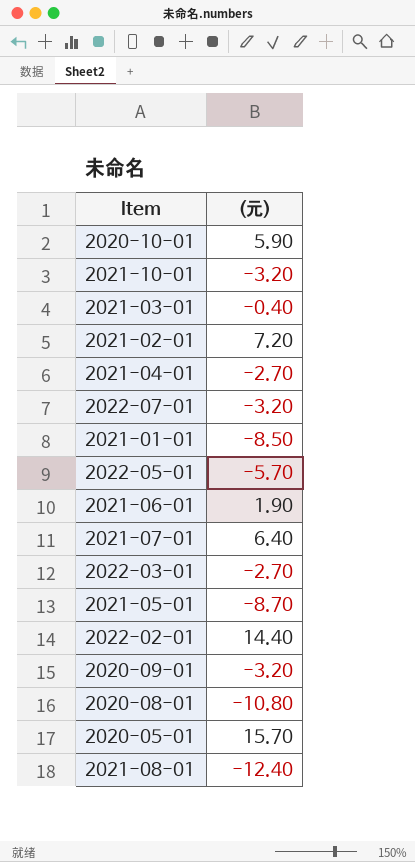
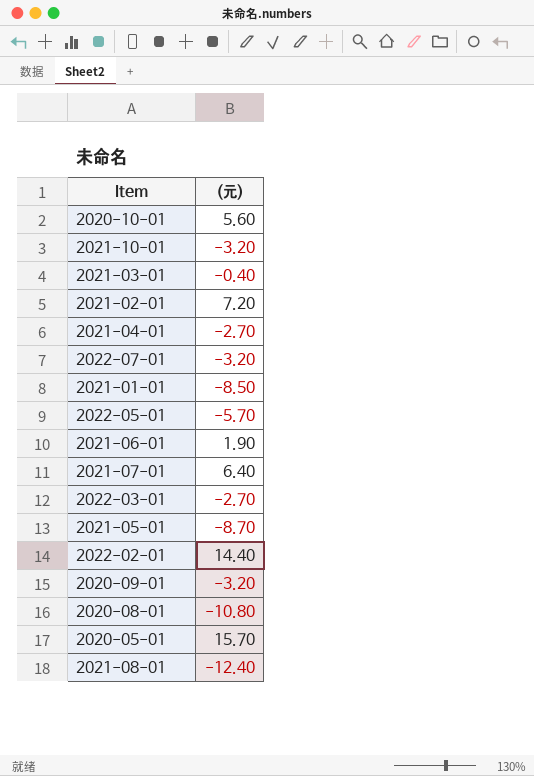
2020-10-01 | (元): 5.90 -> 5.60

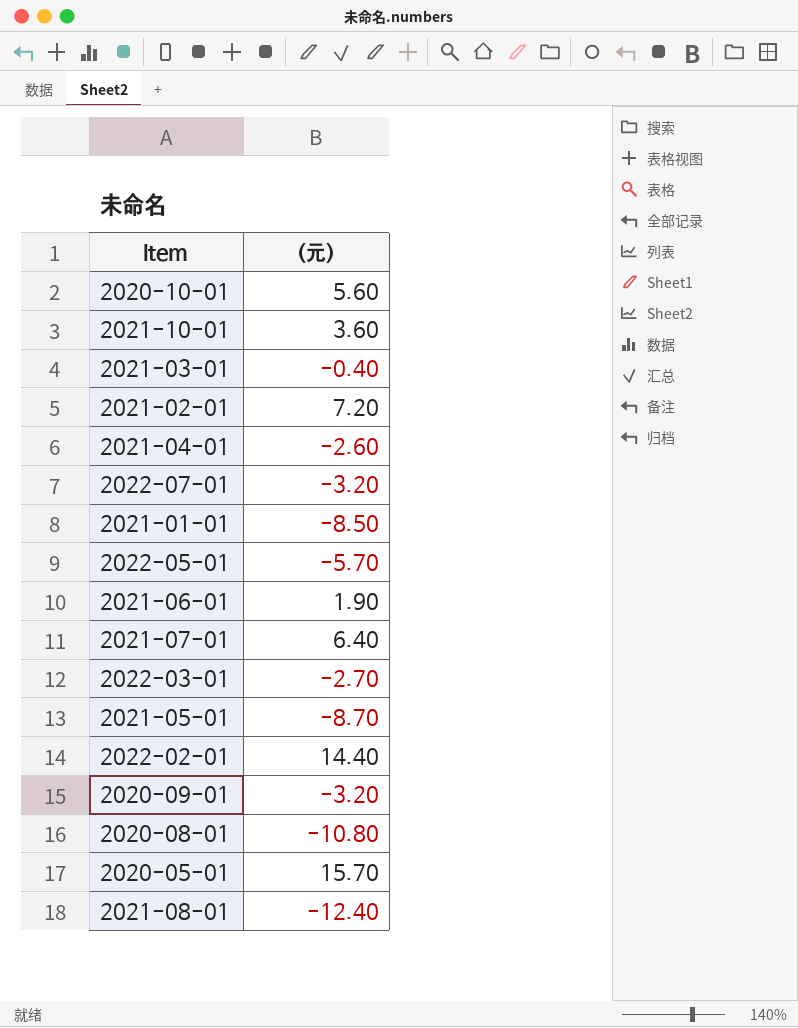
2021-10-01 | (元): -3.20 -> 3.60
2021-04-01 | (元): -2.70 -> -2.60

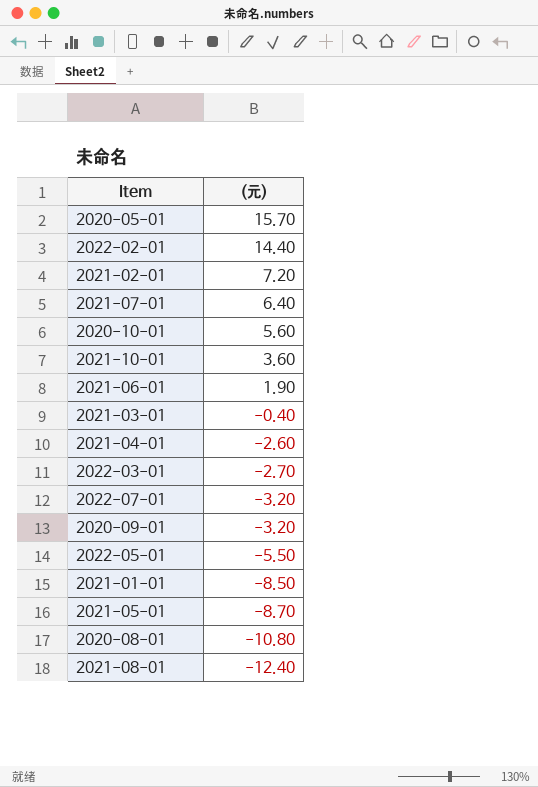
row order: none -> (元) descending
2022-05-01 | (元): -5.70 -> -5.50

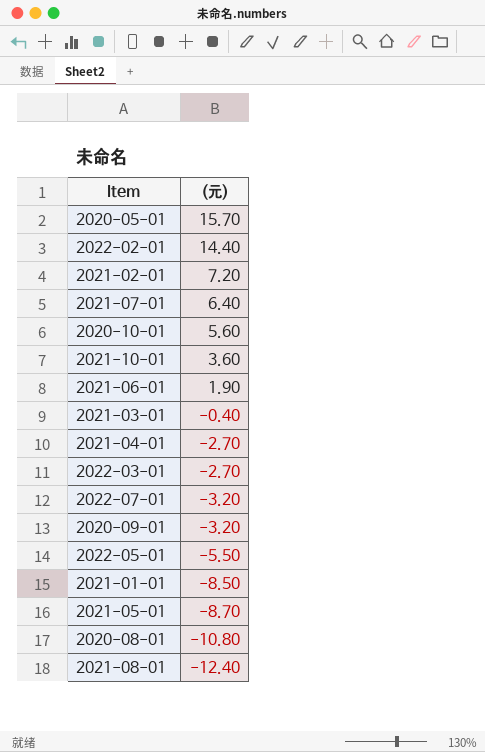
2021-04-01 | (元): -2.60 -> -2.70

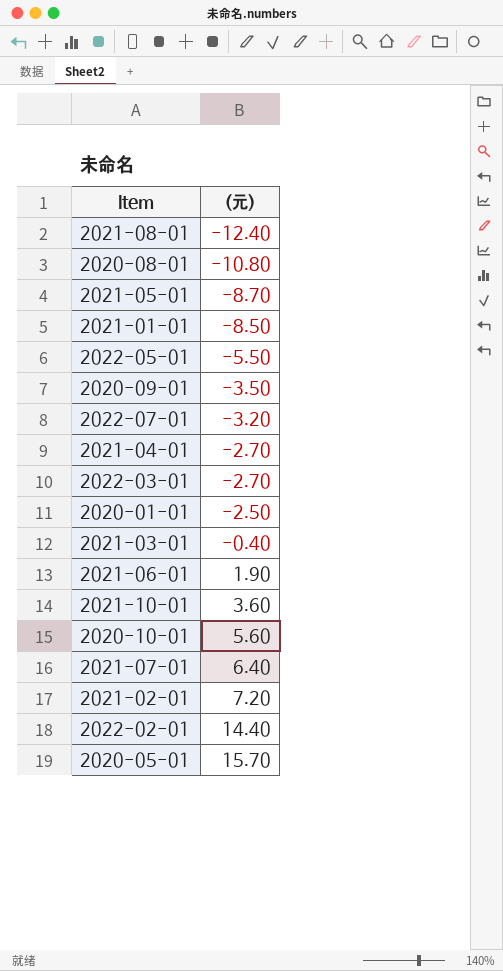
row order: (元) descending -> (元) ascending
2020-09-01 | (元): -3.20 -> -3.50
row 2020-01-01: none -> -2.50

